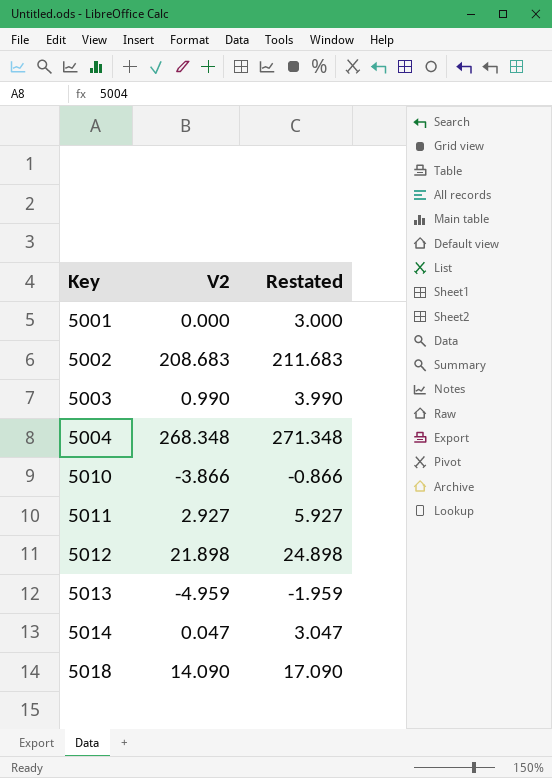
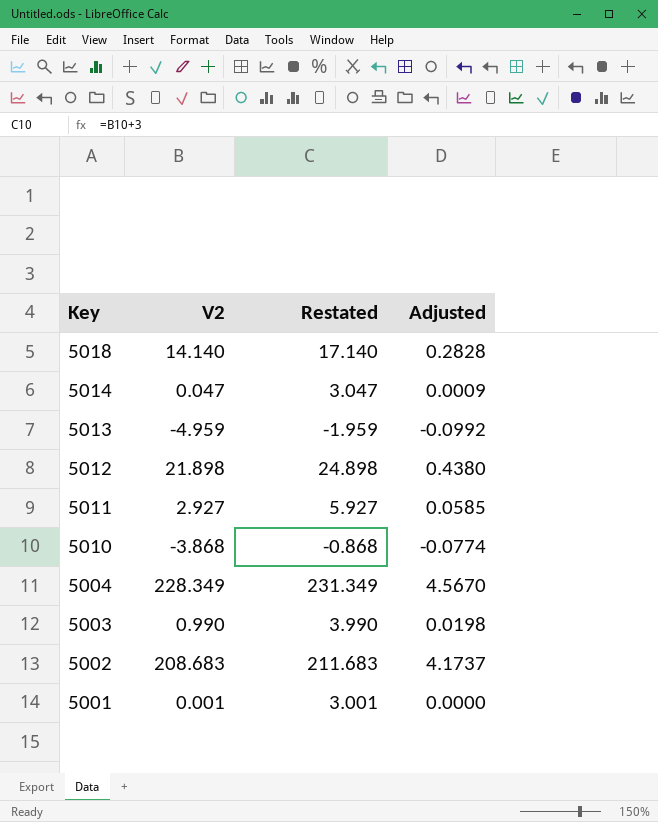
row order: Key ascending -> Key descending
column Adjusted | formula: none -> [V2] * 0.02
5018 | V2: 14.090 -> 14.140
5018 | Restated: 17.090 -> 17.140
5010 | V2: -3.866 -> -3.868
5010 | Restated: -0.866 -> -0.868
5004 | V2: 268.348 -> 228.349
5004 | Restated: 271.348 -> 231.349
5001 | V2: 0.000 -> 0.001
5001 | Restated: 3.000 -> 3.001

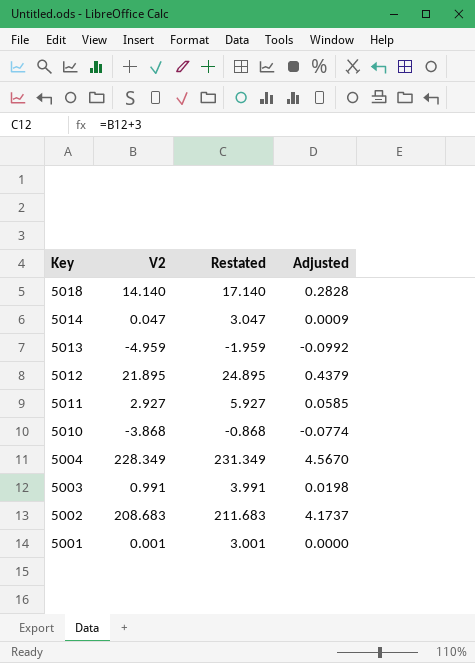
5012 | V2: 21.898 -> 21.895
5012 | Restated: 24.898 -> 24.895
5012 | Adjusted: 0.4380 -> 0.4379
5003 | V2: 0.990 -> 0.991
5003 | Restated: 3.990 -> 3.991

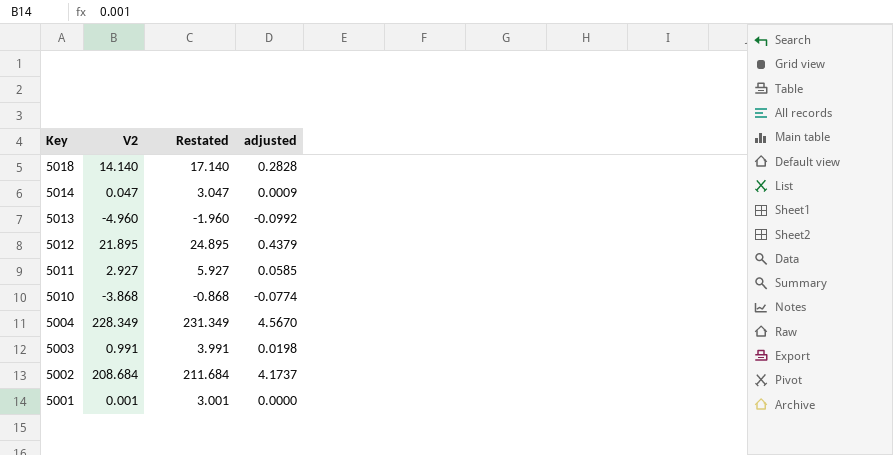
column name: Adjusted -> adjusted
5013 | V2: -4.959 -> -4.960
5013 | Restated: -1.959 -> -1.960
5002 | V2: 208.683 -> 208.684
5002 | Restated: 211.683 -> 211.684

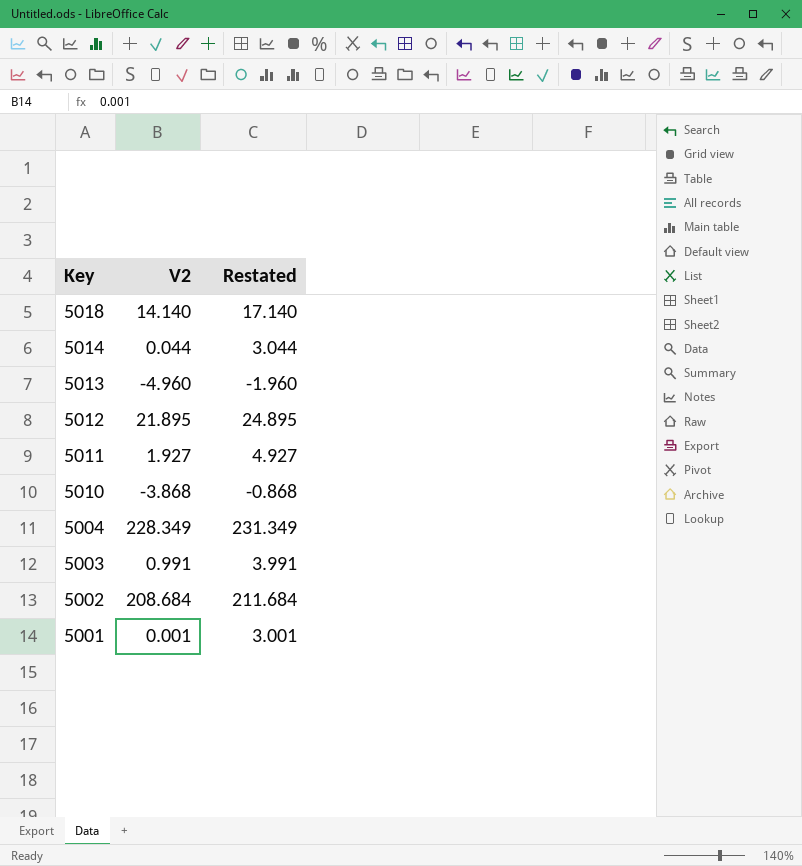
column adjusted | formula: [V2] * 0.02 -> none
5014 | V2: 0.047 -> 0.044
5014 | Restated: 3.047 -> 3.044
5011 | V2: 2.927 -> 1.927
5011 | Restated: 5.927 -> 4.927

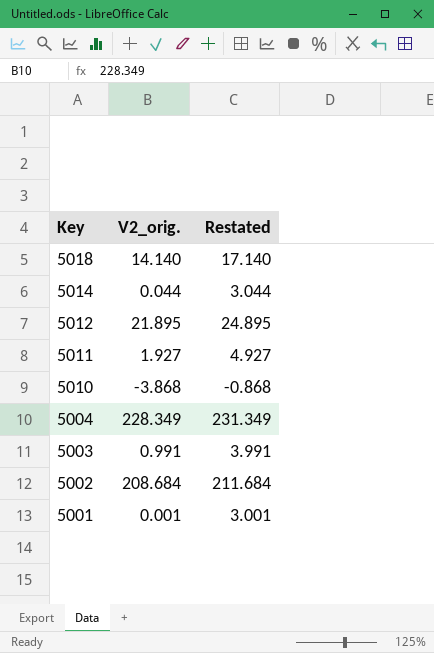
column name: V2 -> V2_orig.
row 5013: -4.960 | -1.960 -> none

